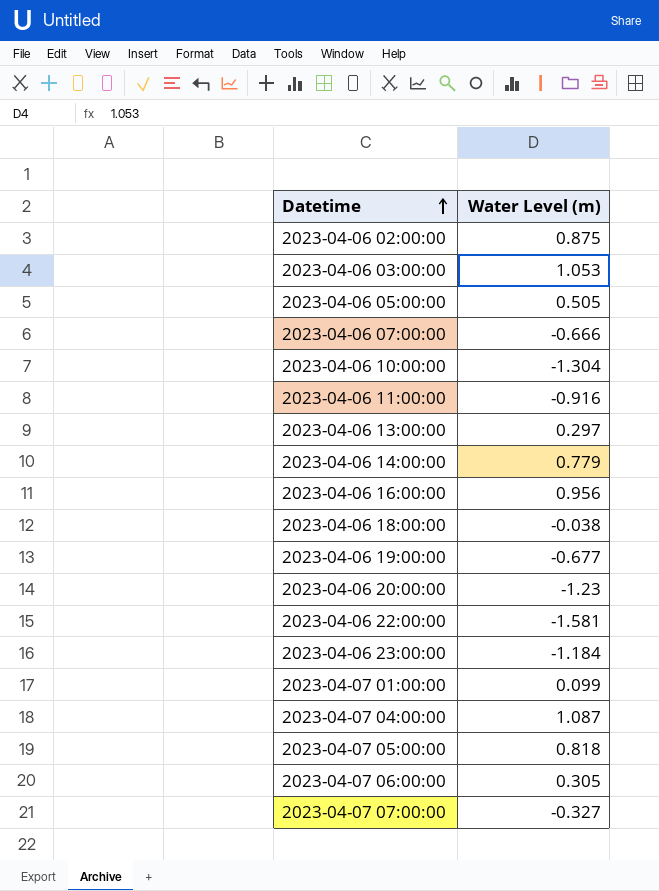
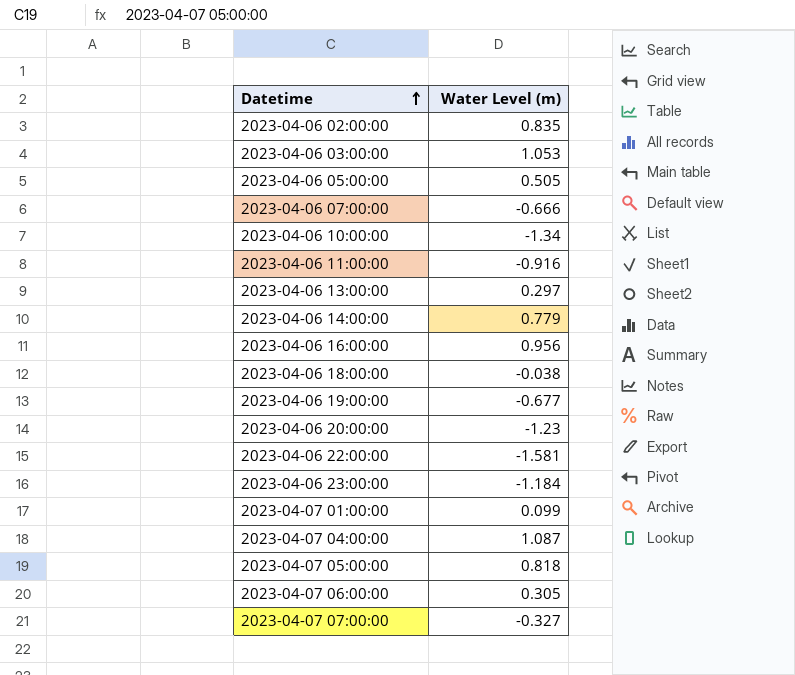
2023-04-06 02:00:00 | Water Level (m): 0.875 -> 0.835
2023-04-06 10:00:00 | Water Level (m): -1.304 -> -1.34

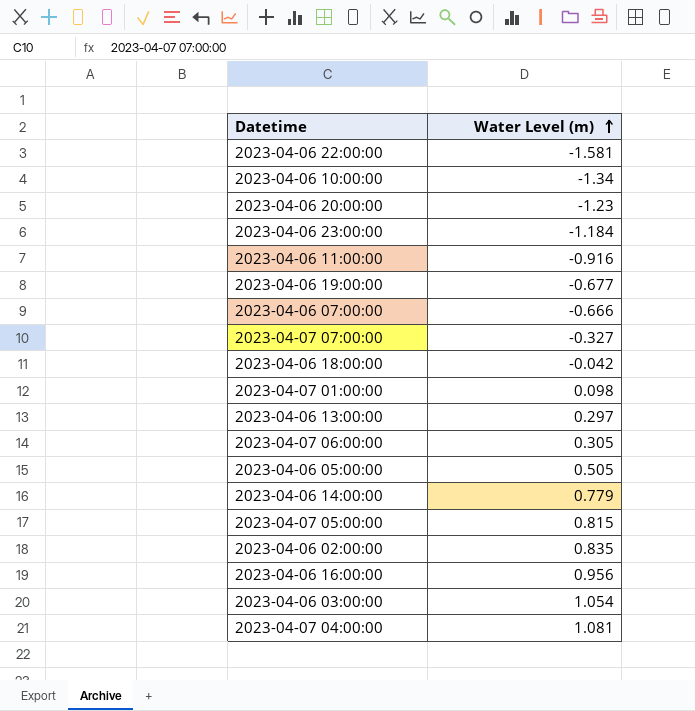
row order: Datetime ascending -> Water Level (m) ascending
2023-04-06 18:00:00 | Water Level (m): -0.038 -> -0.042
2023-04-07 01:00:00 | Water Level (m): 0.099 -> 0.098
2023-04-07 05:00:00 | Water Level (m): 0.818 -> 0.815
2023-04-06 03:00:00 | Water Level (m): 1.053 -> 1.054
2023-04-07 04:00:00 | Water Level (m): 1.087 -> 1.081

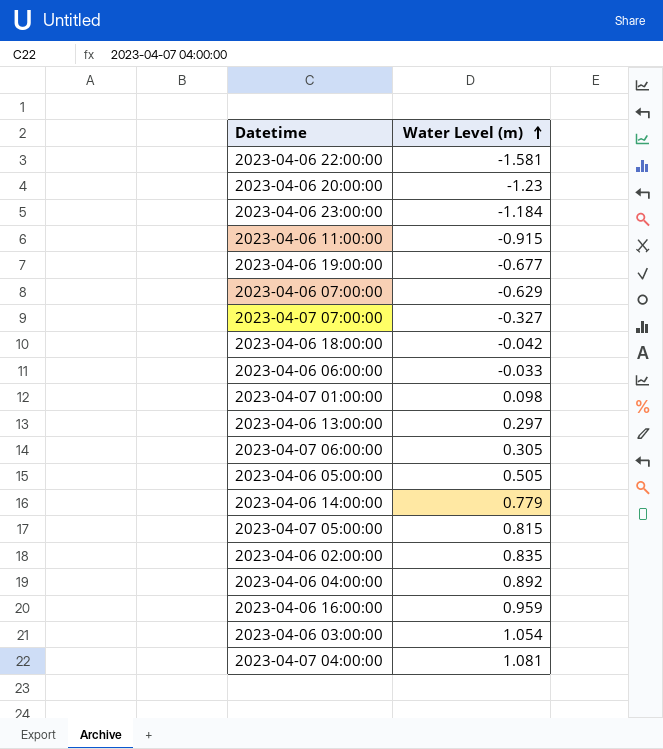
row 2023-04-06 10:00:00: -1.34 -> none
2023-04-06 11:00:00 | Water Level (m): -0.916 -> -0.915
2023-04-06 07:00:00 | Water Level (m): -0.666 -> -0.629
row 2023-04-06 06:00:00: none -> -0.033
row 2023-04-06 04:00:00: none -> 0.892
2023-04-06 16:00:00 | Water Level (m): 0.956 -> 0.959

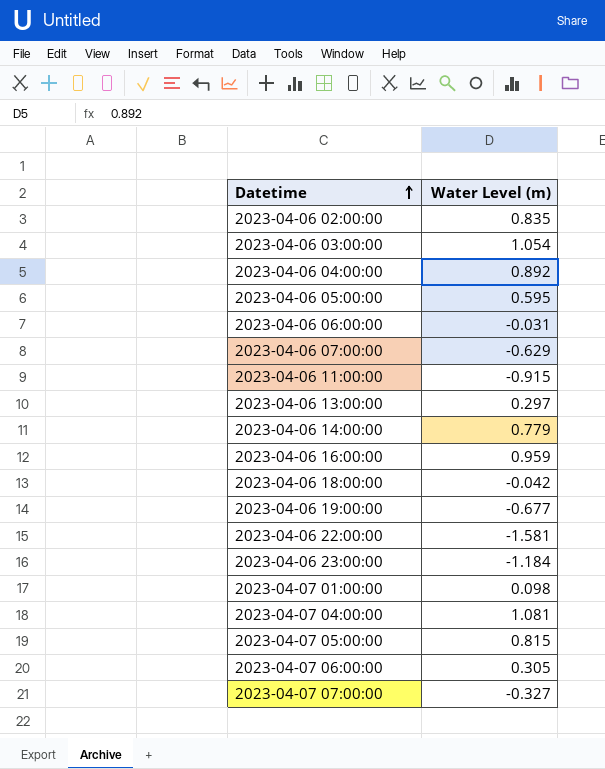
row order: Water Level (m) ascending -> Datetime ascending
row 2023-04-06 20:00:00: -1.23 -> none
2023-04-06 05:00:00 | Water Level (m): 0.505 -> 0.595
2023-04-06 06:00:00 | Water Level (m): -0.033 -> -0.031

